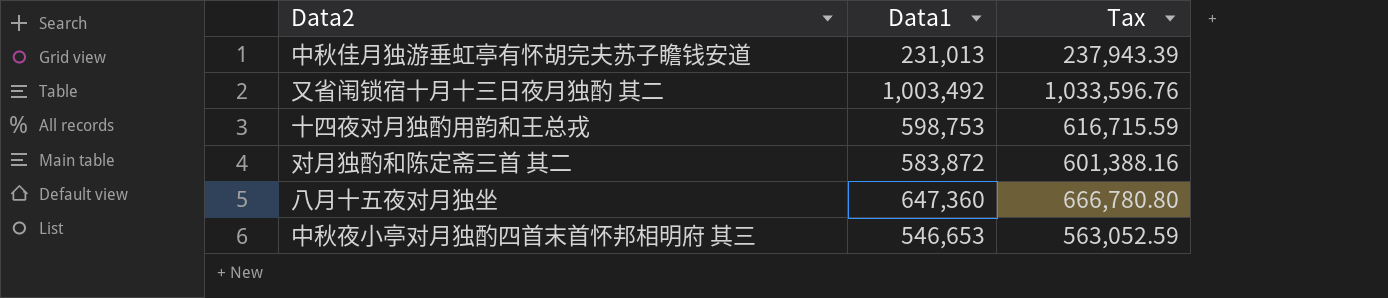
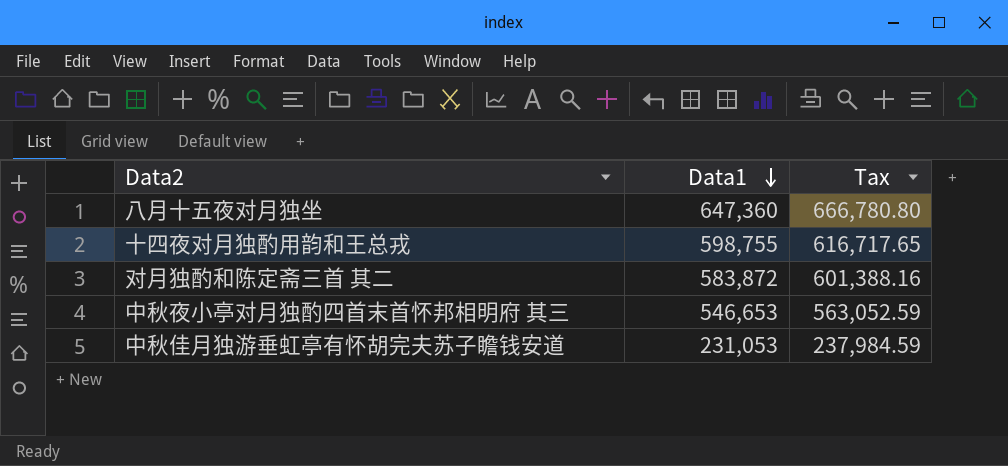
row order: none -> Data1 descending
row 又省闱锁宿十月十三日夜月独酌 其二: 1,003,492 | 1,033,596.76 -> none
十四夜对月独酌用韵和王总戎 | Data1: 598,753 -> 598,755
十四夜对月独酌用韵和王总戎 | Tax: 616,715.59 -> 616,717.65
中秋佳月独游垂虹亭有怀胡完夫苏子瞻钱安道 | Data1: 231,013 -> 231,053
中秋佳月独游垂虹亭有怀胡完夫苏子瞻钱安道 | Tax: 237,943.39 -> 237,984.59

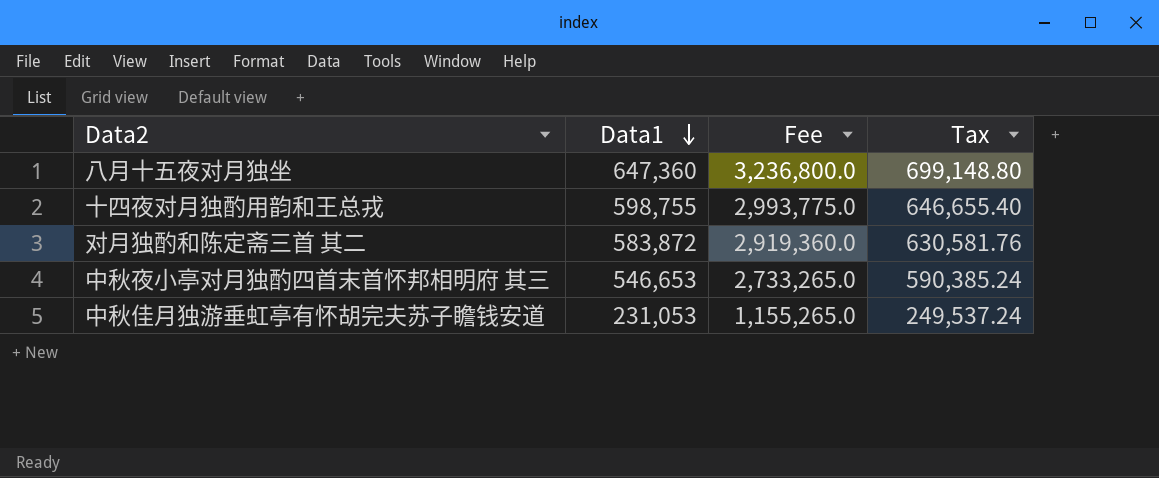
column Fee | formula: none -> [Data1] * 5
column Tax | formula: [Data1] * 1.03 -> [Data1] * 1.08

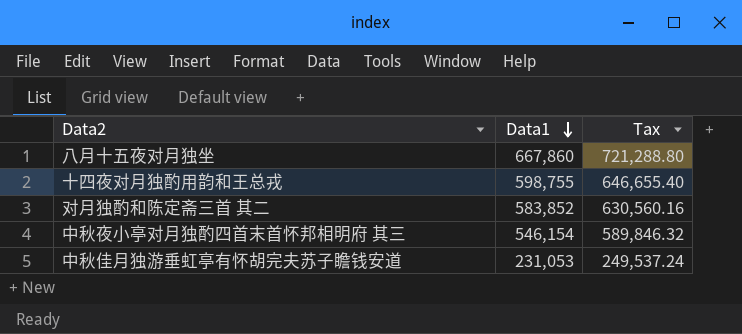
column Fee | formula: [Data1] * 5 -> none
八月十五夜对月独坐 | Data1: 647,360 -> 667,860
八月十五夜对月独坐 | Tax: 699,148.80 -> 721,288.80
对月独酌和陈定斋三首 其二 | Data1: 583,872 -> 583,852
对月独酌和陈定斋三首 其二 | Tax: 630,581.76 -> 630,560.16
中秋夜小亭对月独酌四首末首怀邦相明府 其三 | Data1: 546,653 -> 546,154
中秋夜小亭对月独酌四首末首怀邦相明府 其三 | Tax: 590,385.24 -> 589,846.32

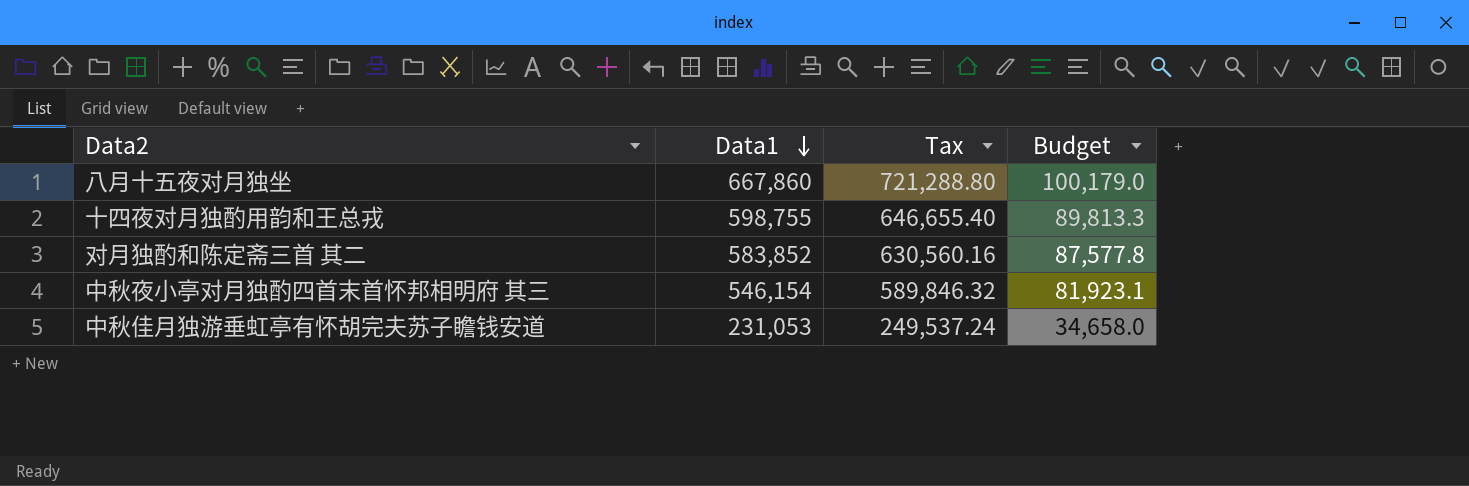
column Budget | formula: none -> [Data1] * 0.15

